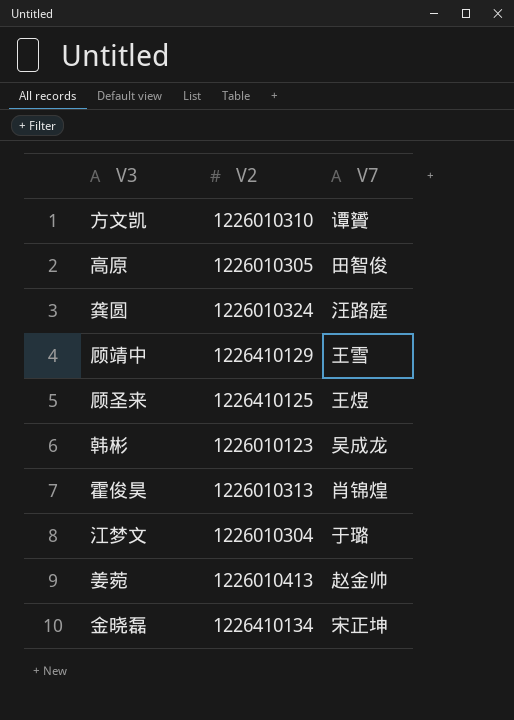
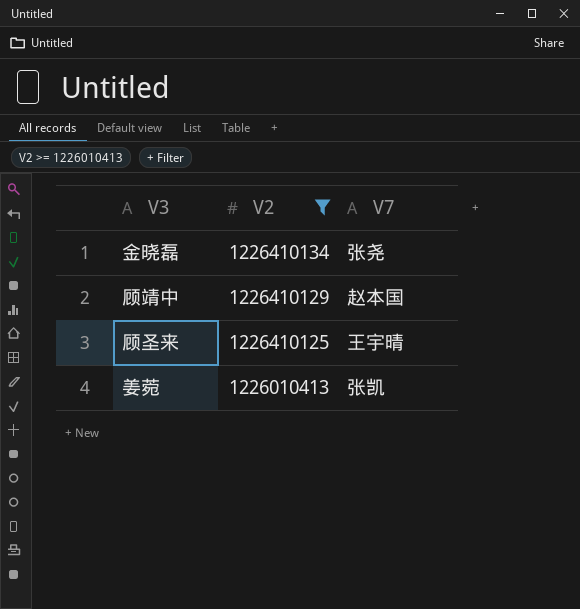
filter: none -> V2 >= 1226010413
row order: none -> V2 descending
金晓磊 | V7: 宋正坤 -> 张尧
顾靖中 | V7: 王雪 -> 赵本国
顾圣来 | V7: 王煜 -> 王宇晴
姜菀 | V7: 赵金帅 -> 张凯

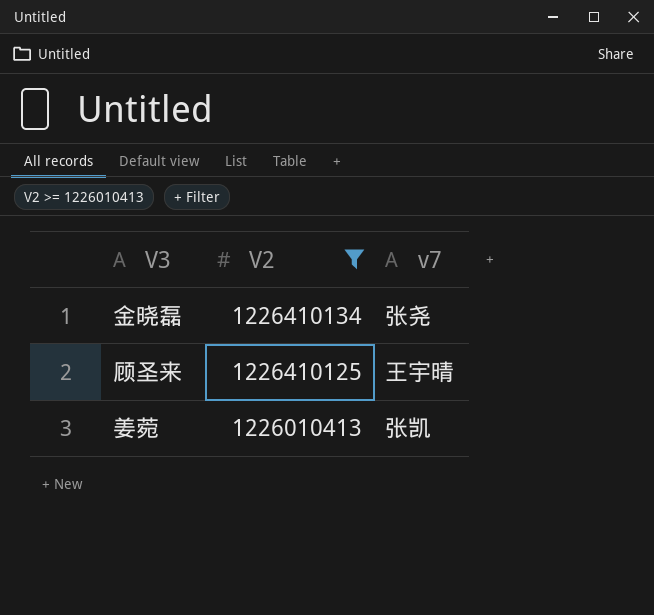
column name: V7 -> v7
row 顾靖中: 1226410129 | 赵本国 -> none

